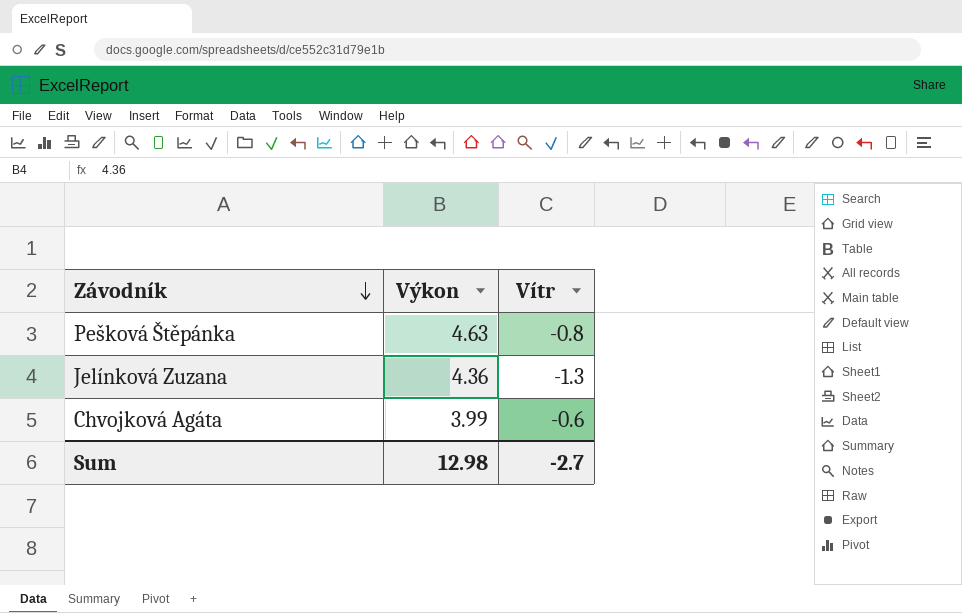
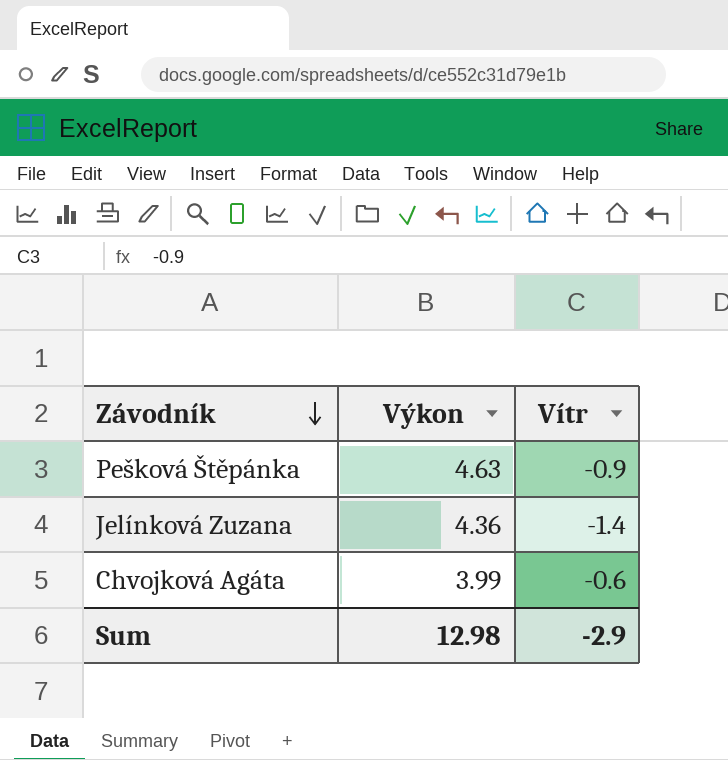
Pešková Štěpánka | Vítr: -0.8 -> -0.9
Jelínková Zuzana | Vítr: -1.3 -> -1.4
Sum | Vítr: -2.7 -> -2.9

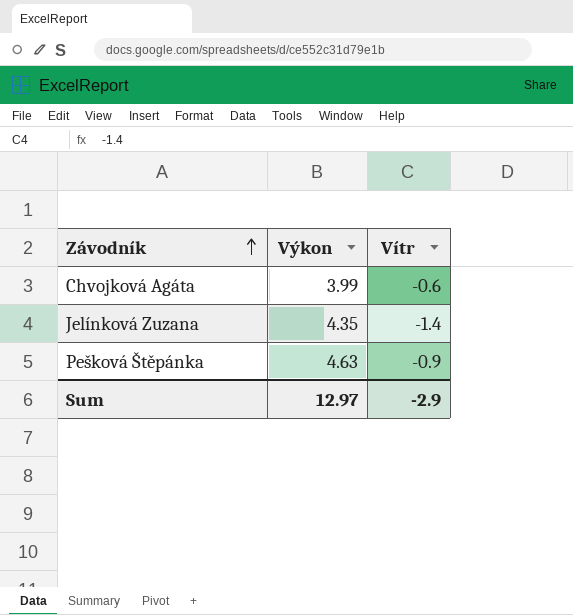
row order: Závodník descending -> Závodník ascending
Jelínková Zuzana | Výkon: 4.36 -> 4.35
Sum | Výkon: 12.98 -> 12.97

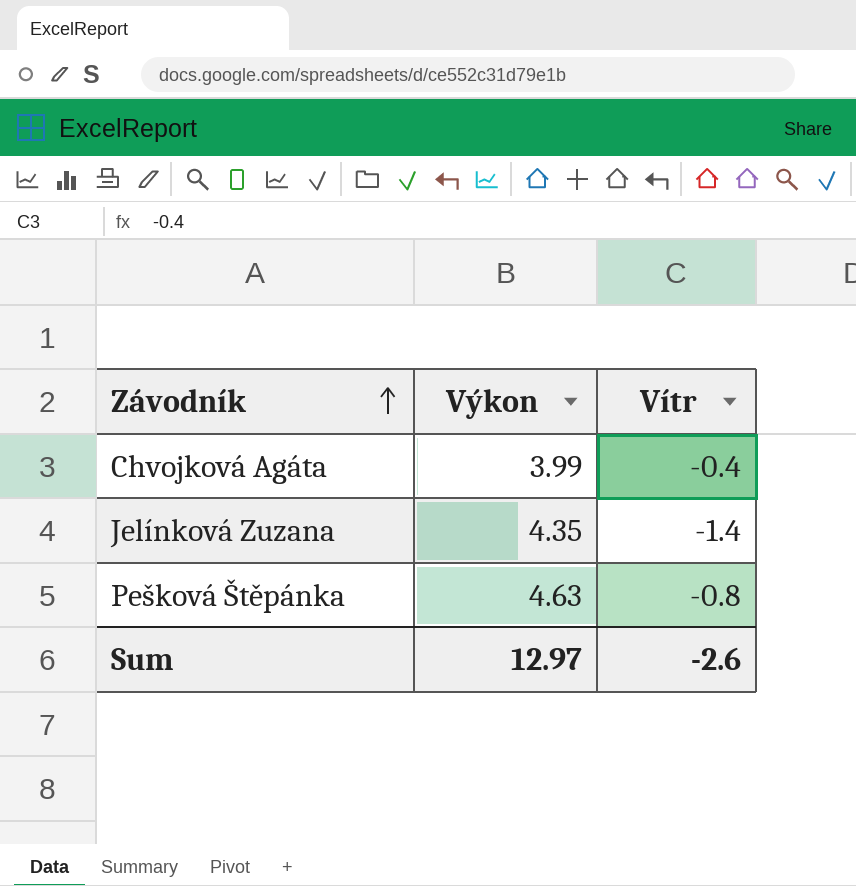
Chvojková Agáta | Vítr: -0.6 -> -0.4
Pešková Štěpánka | Vítr: -0.9 -> -0.8
Sum | Vítr: -2.9 -> -2.6

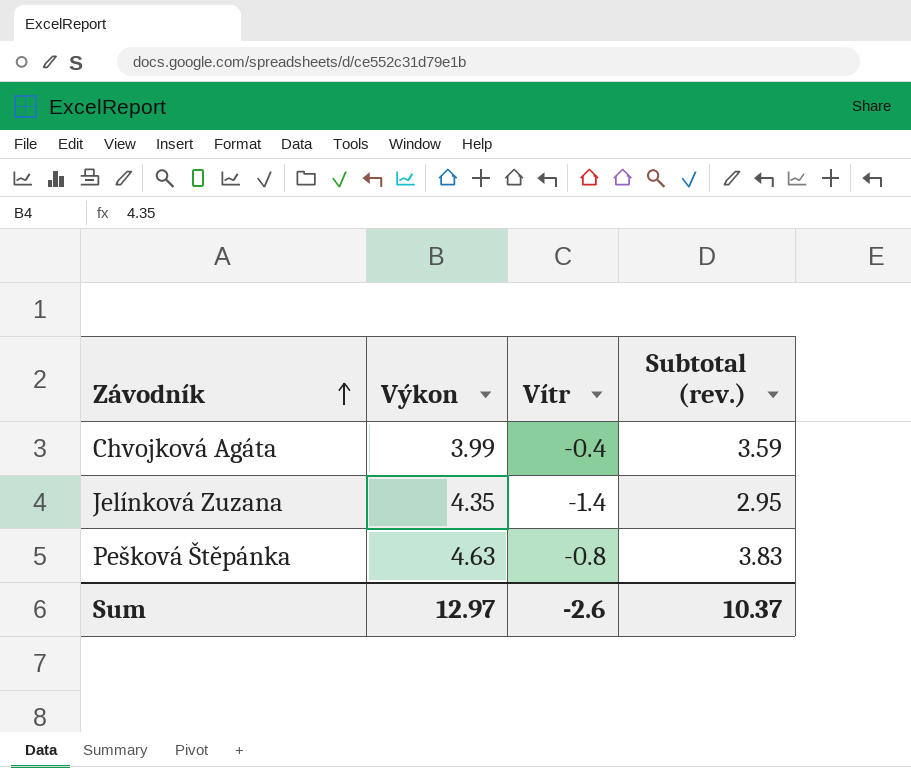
column Subtotal (rev.) | formula: none -> [Výkon] + [Vítr]

